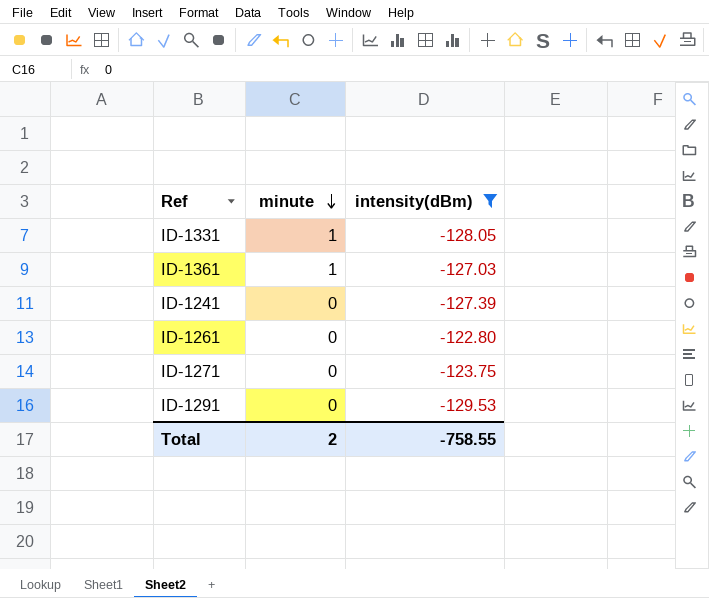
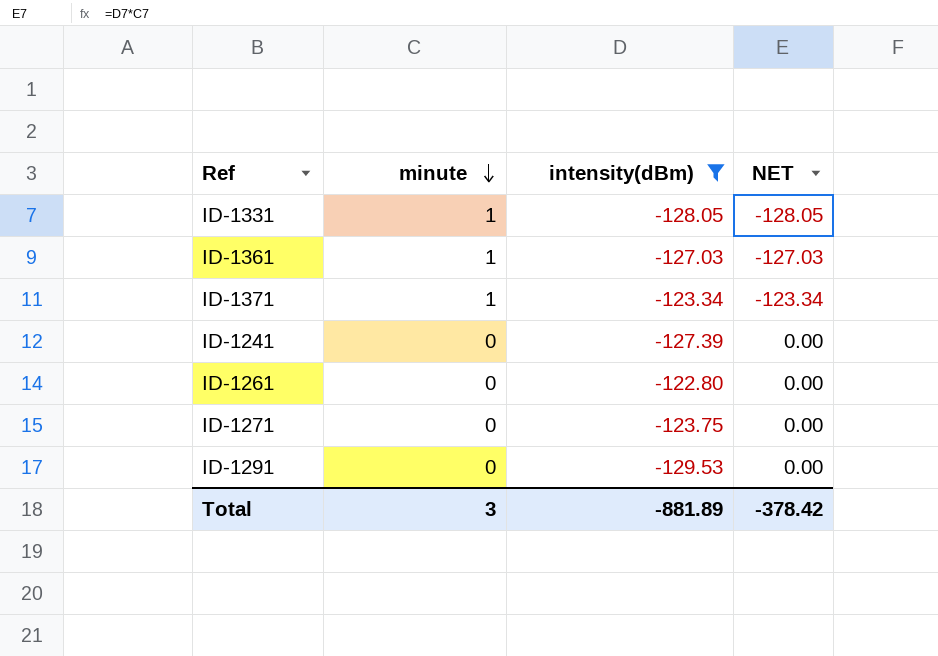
column NET | formula: none -> [minute] * [intensity(dBm)]
row ID-1371: none -> 1 | -123.34 | -123.34
Total | minute: 2 -> 3
Total | intensity(dBm): -758.55 -> -881.89

